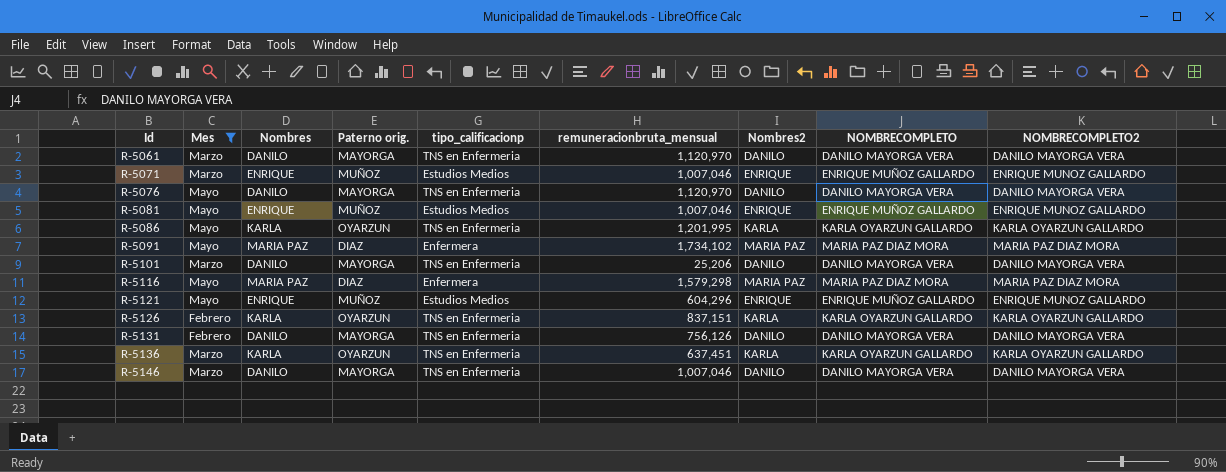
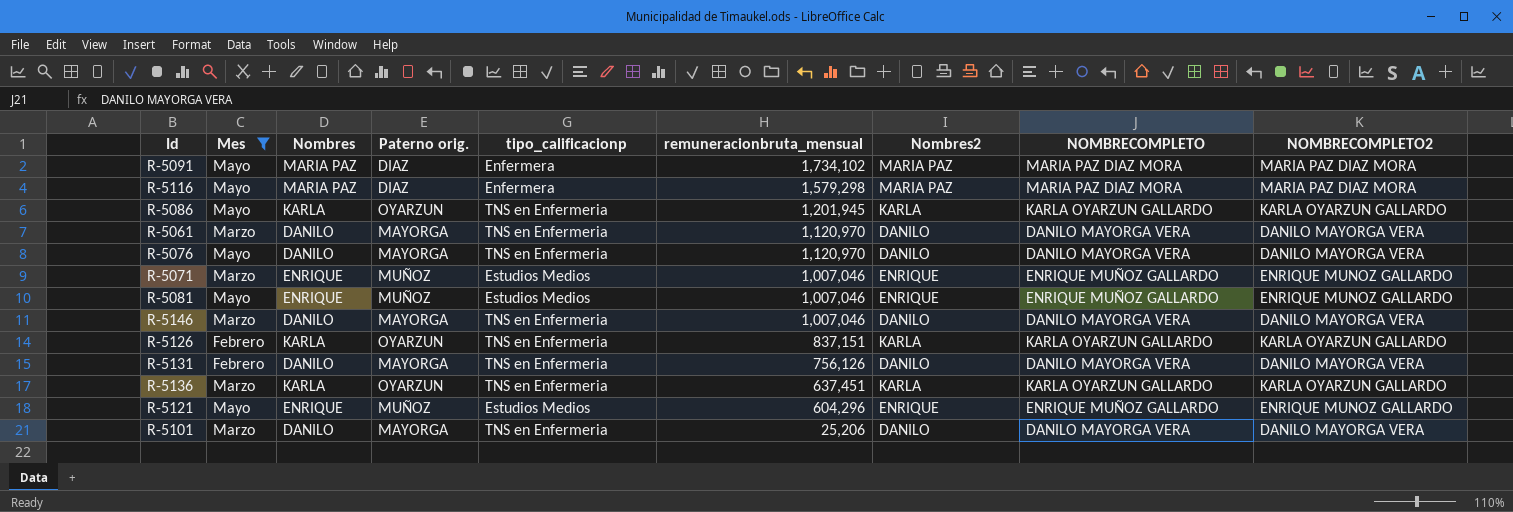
row order: Id ascending -> remuneracionbruta_mensual descending
R-5086 | remuneracionbruta_mensual: 1,201,995 -> 1,201,945

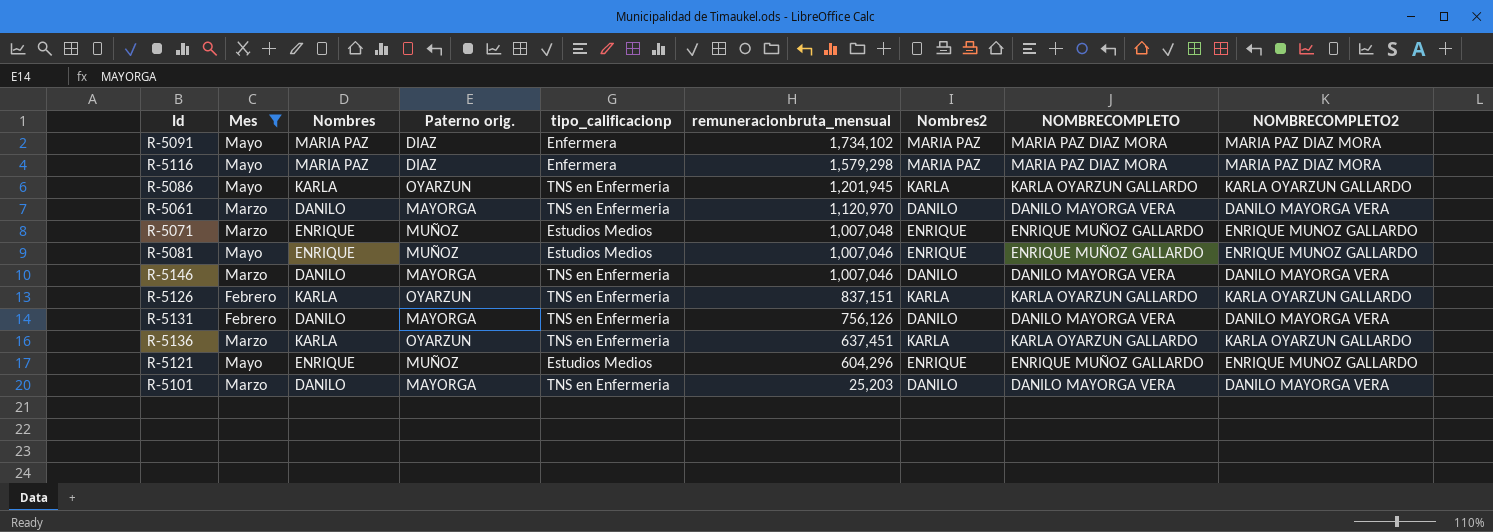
row R-5076: Mayo | DANILO | MAYORGA | TNS en Enfermeria | 1,120,970 | DANILO | DANILO MAYORGA VERA | DANILO MAYORGA VERA -> none
R-5071 | remuneracionbruta_mensual: 1,007,046 -> 1,007,048
R-5101 | remuneracionbruta_mensual: 25,206 -> 25,203

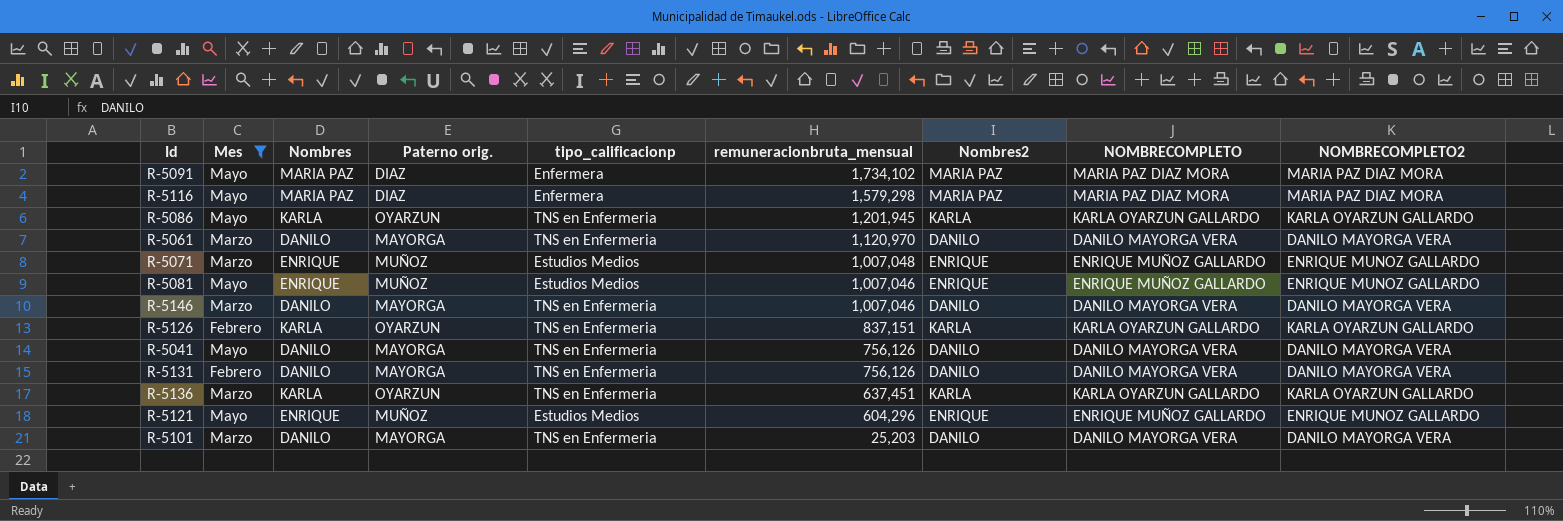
row R-5041: none -> Mayo | DANILO | MAYORGA | TNS en Enfermeria | 756,126 | DANILO | DANILO MAYORGA VERA | DANILO MAYORGA VERA

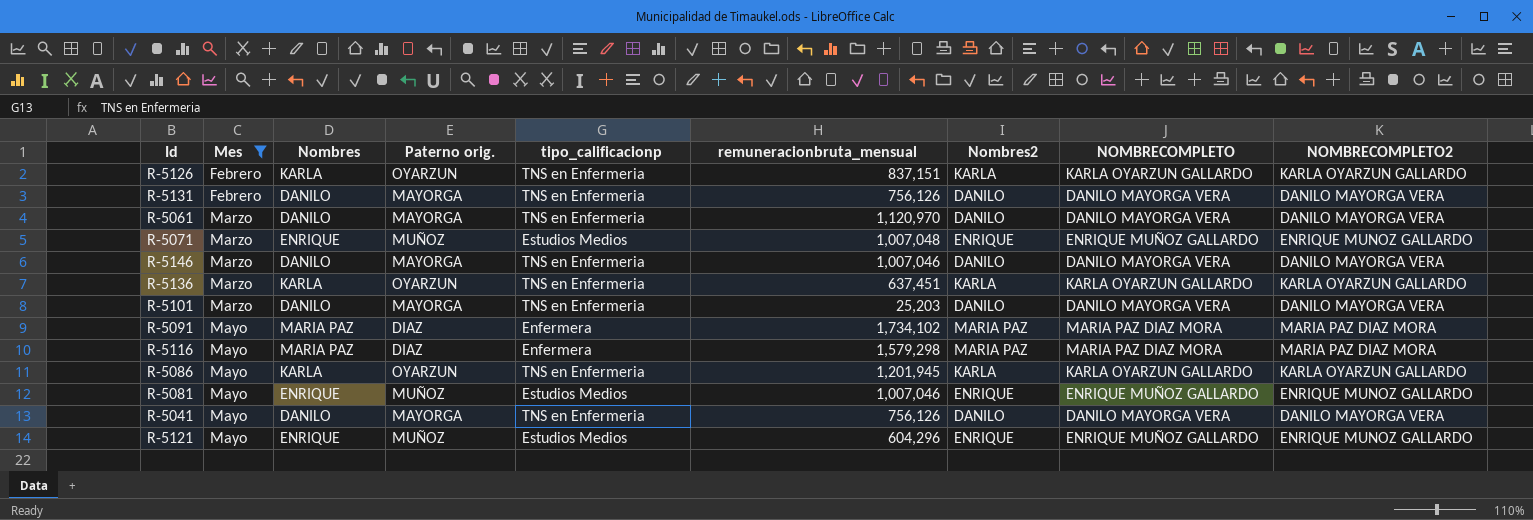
row order: remuneracionbruta_mensual descending -> Mes ascending

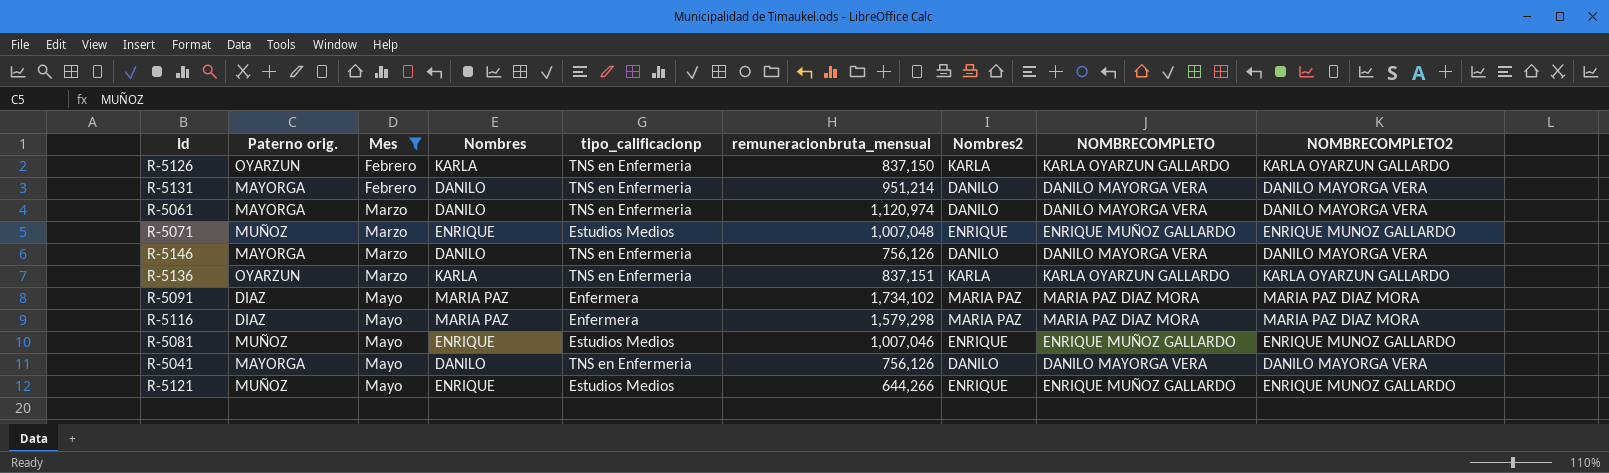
column Paterno orig. | position: 4 -> 2
row R-5101: Marzo | DANILO | MAYORGA | TNS en Enfermeria | 25,203 | DANILO | DANILO MAYORGA VERA | DANILO MAYORGA VERA -> none
row R-5086: Mayo | KARLA | OYARZUN | TNS en Enfermeria | 1,201,945 | KARLA | KARLA OYARZUN GALLARDO | KARLA OYARZUN GALLARDO -> none
R-5126 | remuneracionbruta_mensual: 837,151 -> 837,150
R-5131 | remuneracionbruta_mensual: 756,126 -> 951,214
R-5061 | remuneracionbruta_mensual: 1,120,970 -> 1,120,974
R-5146 | remuneracionbruta_mensual: 1,007,046 -> 756,126
R-5136 | remuneracionbruta_mensual: 637,451 -> 837,151
R-5121 | remuneracionbruta_mensual: 604,296 -> 644,266

